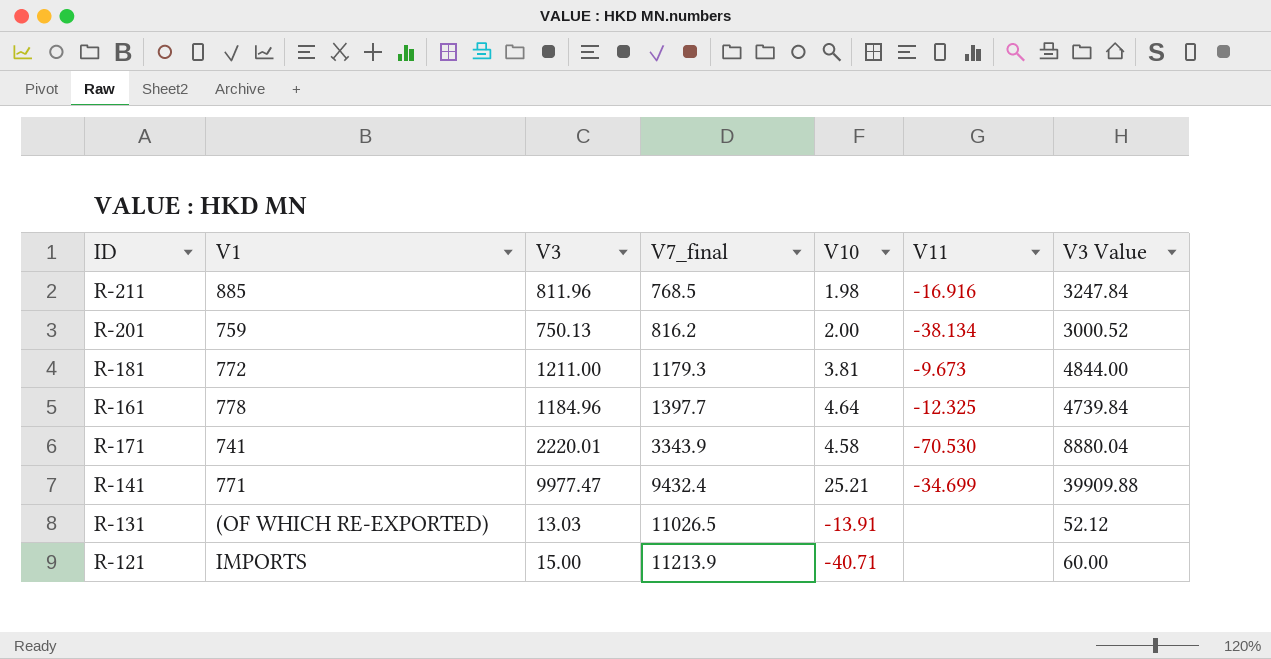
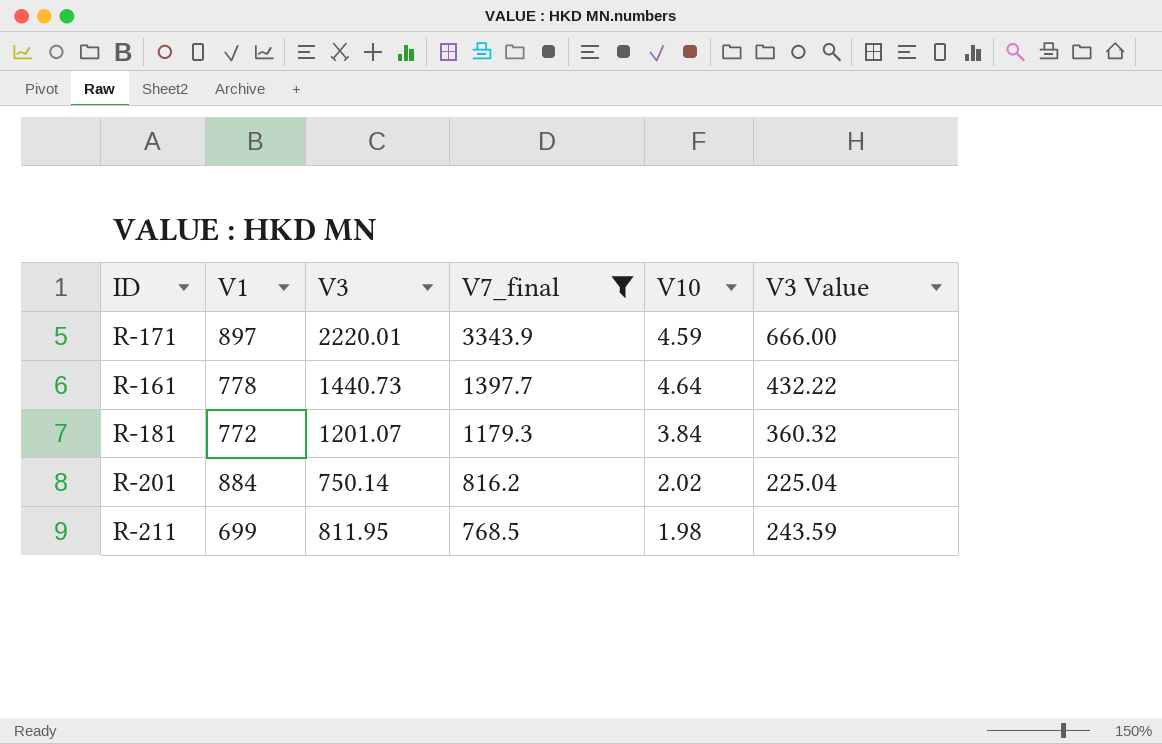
filter: none -> V7_final <= 3343.9
row order: V7_final ascending -> V7_final descending
column V11 | position: 6 -> none
column V3 Value | formula: [V3] * 4 -> [V3] * 0.3
R-171 | V1: 741 -> 897
R-171 | V10: 4.58 -> 4.59
R-161 | V3: 1184.96 -> 1440.73
R-181 | V3: 1211.00 -> 1201.07
R-181 | V10: 3.81 -> 3.84
R-201 | V1: 759 -> 884
R-201 | V3: 750.13 -> 750.14
R-201 | V10: 2.00 -> 2.02
R-211 | V1: 885 -> 699
R-211 | V3: 811.96 -> 811.95

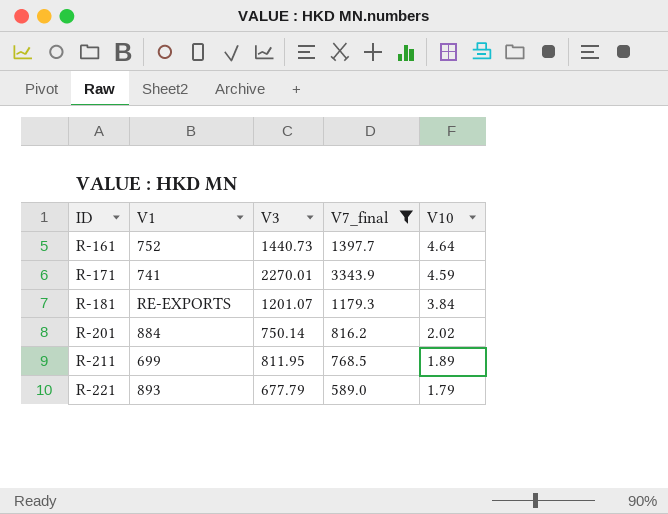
row order: V7_final descending -> ID ascending
column V3 Value | formula: [V3] * 0.3 -> none
R-161 | V1: 778 -> 752
R-171 | V1: 897 -> 741
R-171 | V3: 2220.01 -> 2270.01
R-181 | V1: 772 -> RE-EXPORTS
R-211 | V10: 1.98 -> 1.89
row R-221: none -> 893 | 677.79 | 589.0 | 1.79

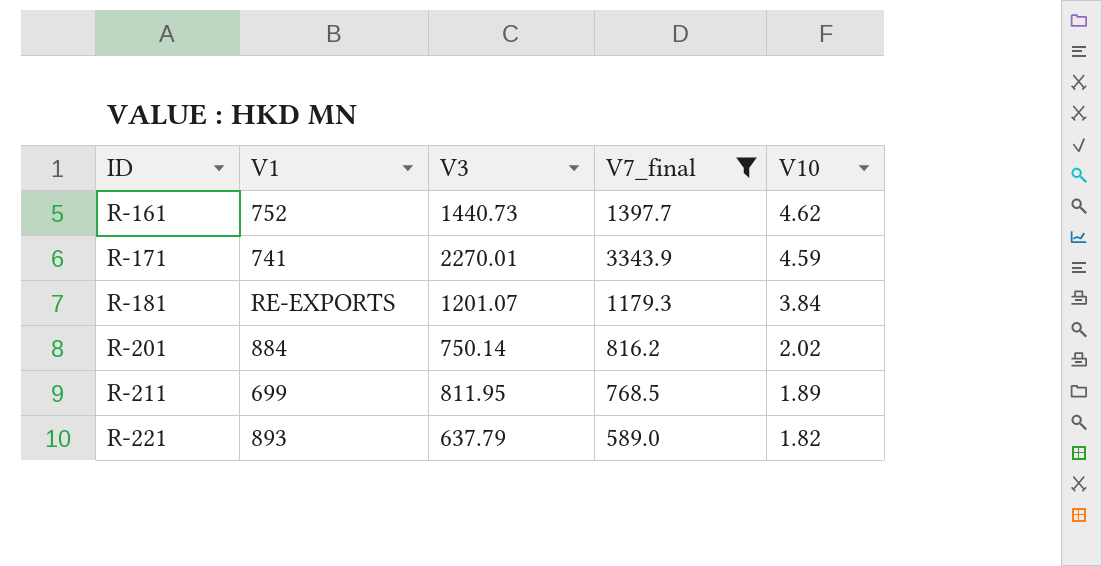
R-161 | V10: 4.64 -> 4.62
R-221 | V3: 677.79 -> 637.79
R-221 | V10: 1.79 -> 1.82

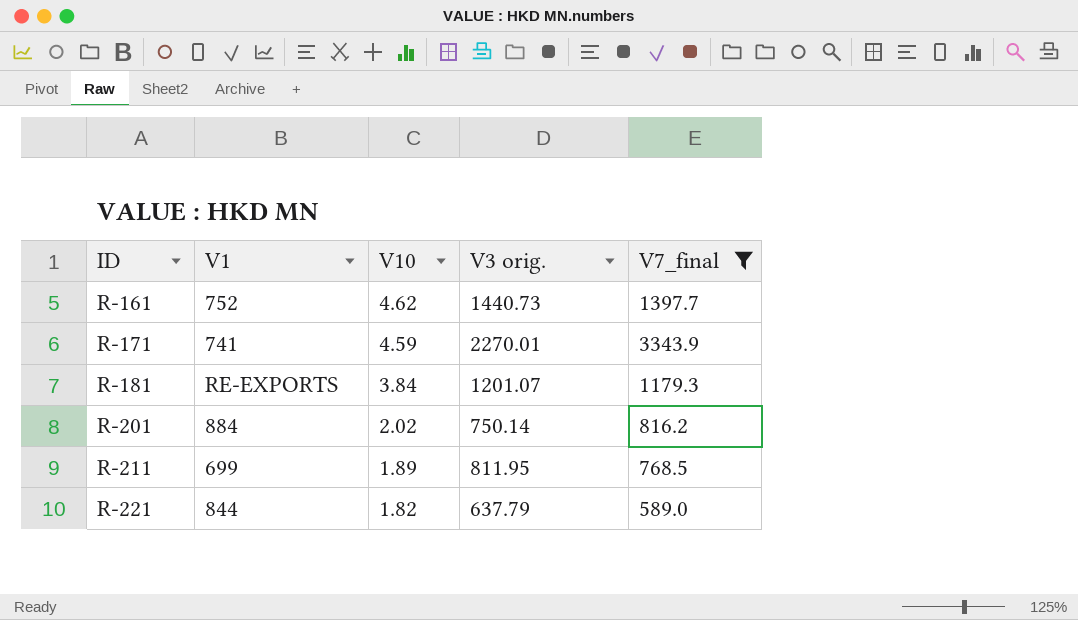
column V10 | position: 5 -> 3
column name: V3 -> V3 orig.
R-221 | V1: 893 -> 844

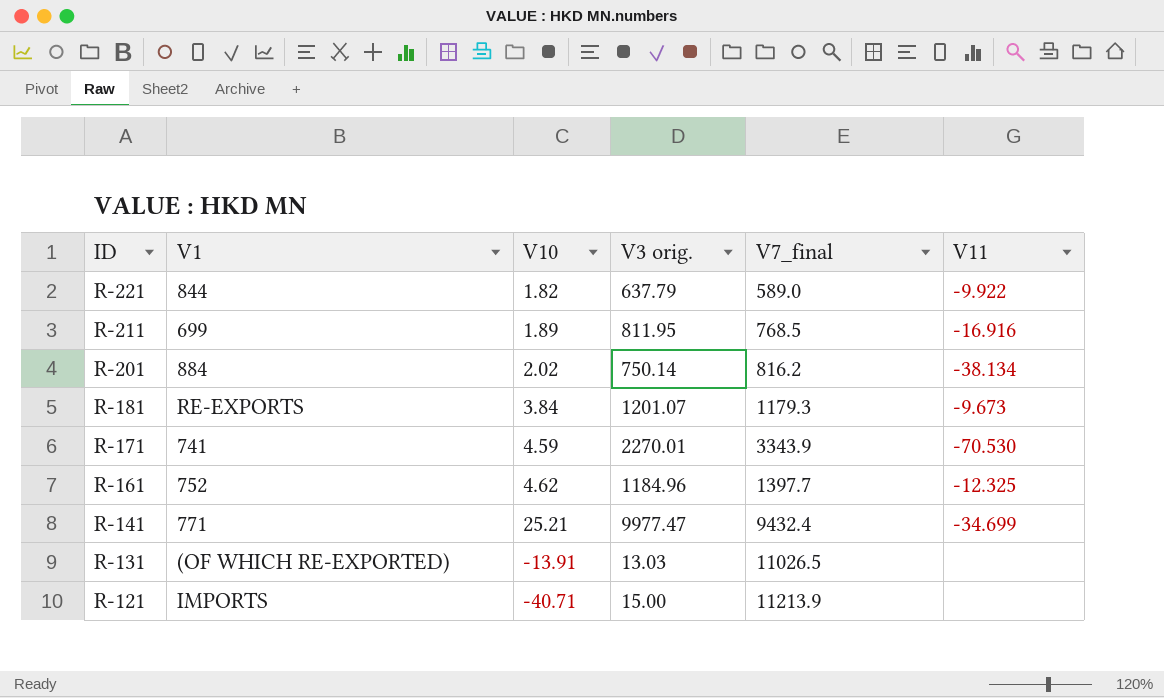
filter: V7_final <= 3343.9 -> none
row order: ID ascending -> ID descending
column V11 | position: none -> 6
R-161 | V3 orig.: 1440.73 -> 1184.96

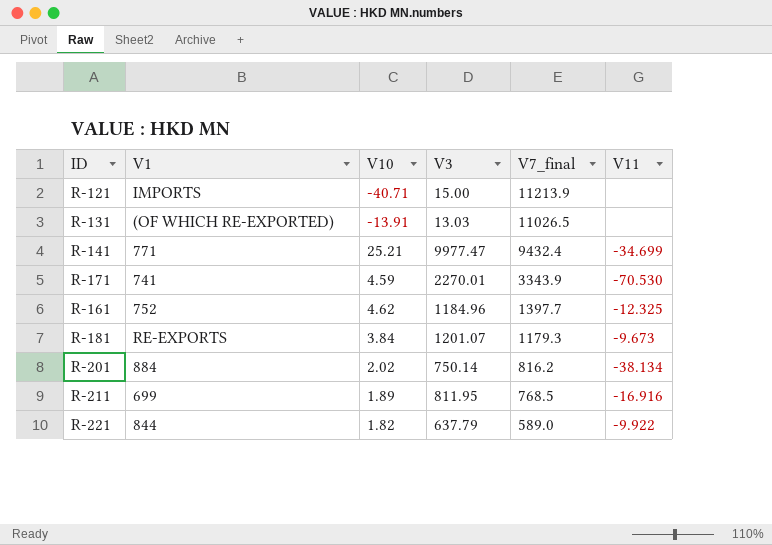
row order: ID descending -> V7_final descending
column name: V3 orig. -> V3

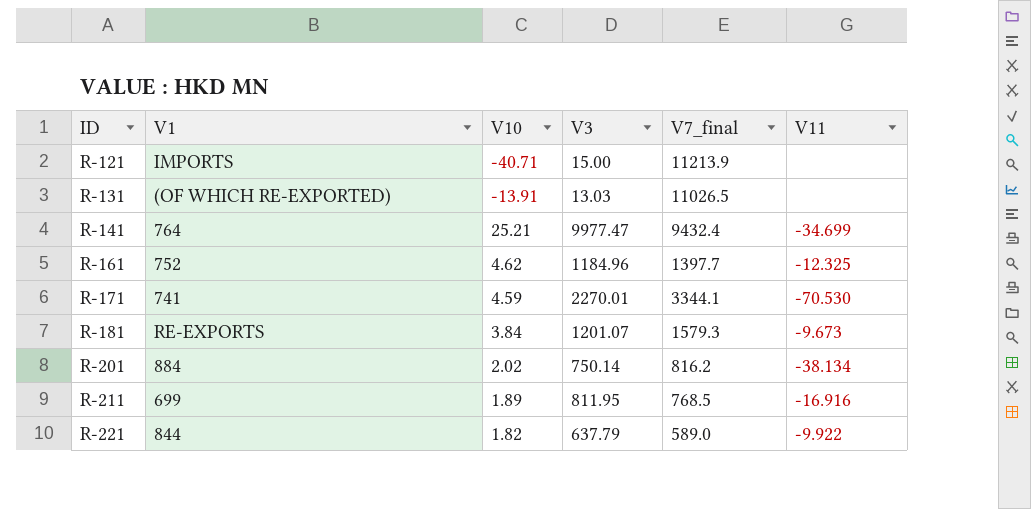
row order: V7_final descending -> ID ascending
R-141 | V1: 771 -> 764
R-171 | V7_final: 3343.9 -> 3344.1
R-181 | V7_final: 1179.3 -> 1579.3

